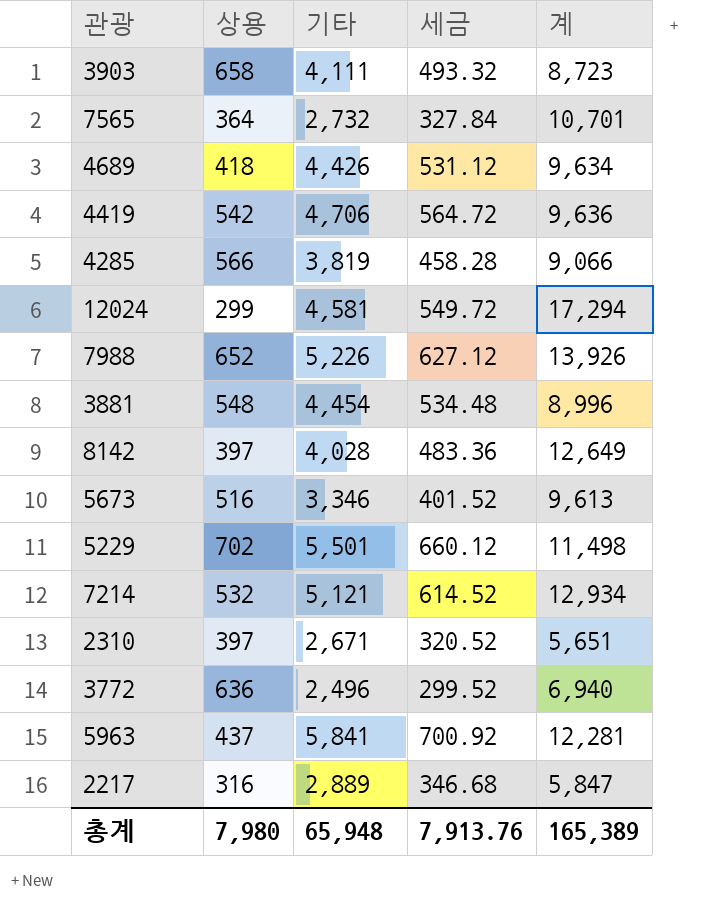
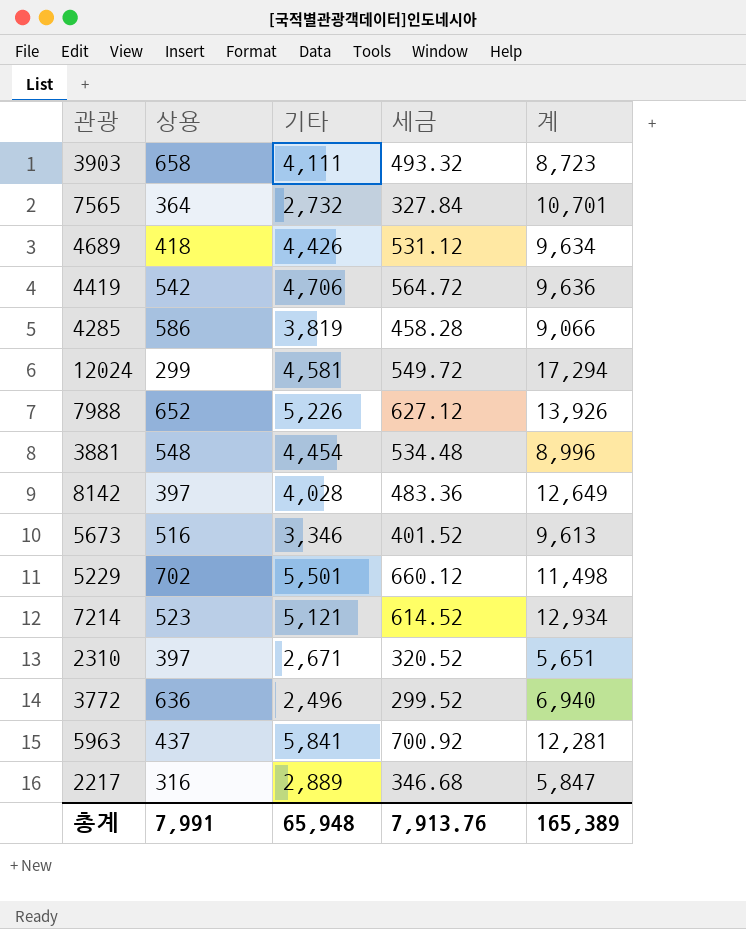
4285 | 상용: 566 -> 586
7214 | 상용: 532 -> 523
총계 | 상용: 7,980 -> 7,991

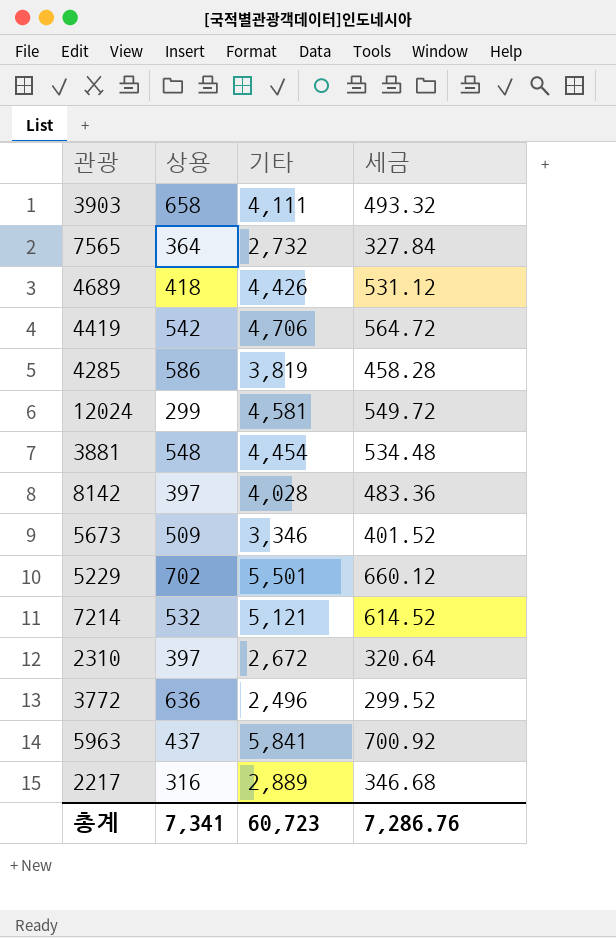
column 계 | position: 5 -> none
row 7988: 652 | 5,226 | 627.12 | 13,926 -> none
5673 | 상용: 516 -> 509
7214 | 상용: 523 -> 532
2310 | 기타: 2,671 -> 2,672
2310 | 세금: 320.52 -> 320.64
총계 | 상용: 7,991 -> 7,341
총계 | 기타: 65,948 -> 60,723
총계 | 세금: 7,913.76 -> 7,286.76

